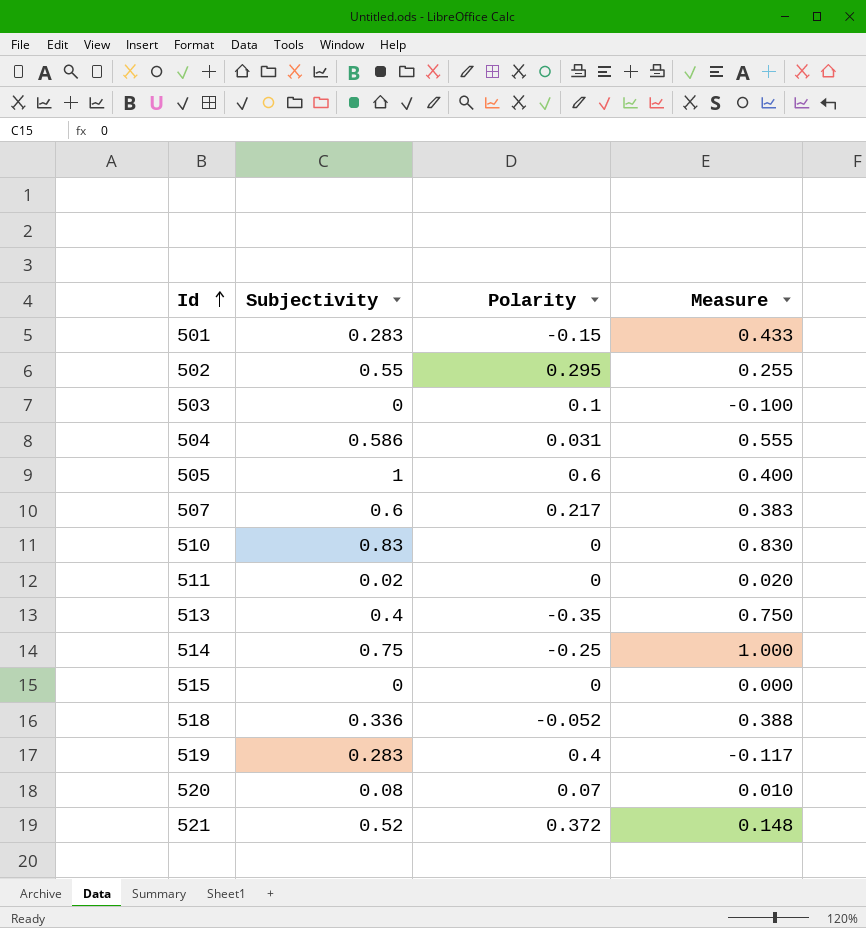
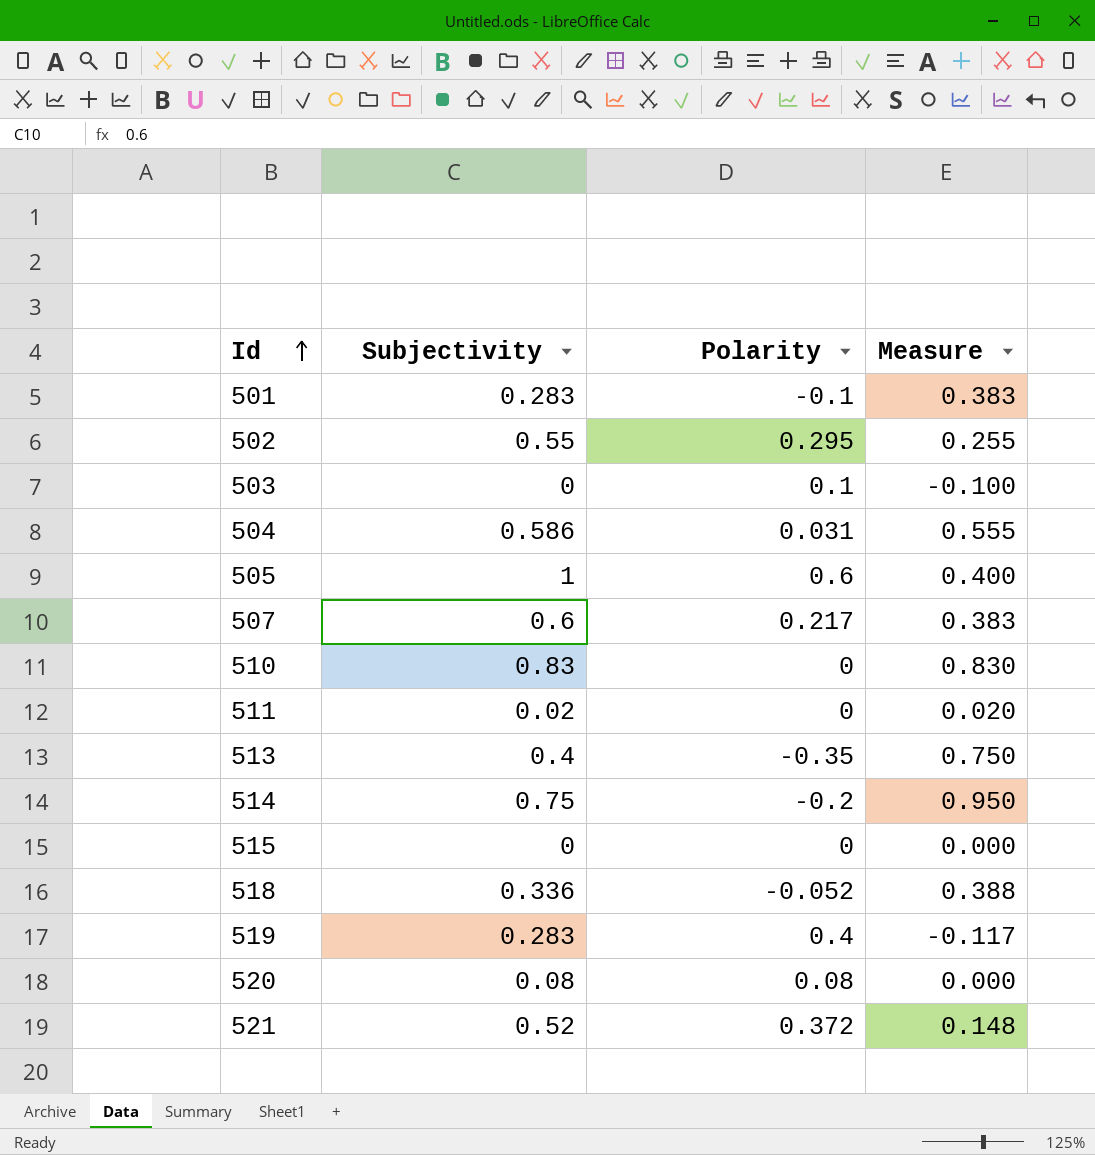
501 | Polarity: -0.15 -> -0.1
501 | Measure: 0.433 -> 0.383
514 | Polarity: -0.25 -> -0.2
514 | Measure: 1.000 -> 0.950
520 | Polarity: 0.07 -> 0.08
520 | Measure: 0.010 -> 0.000

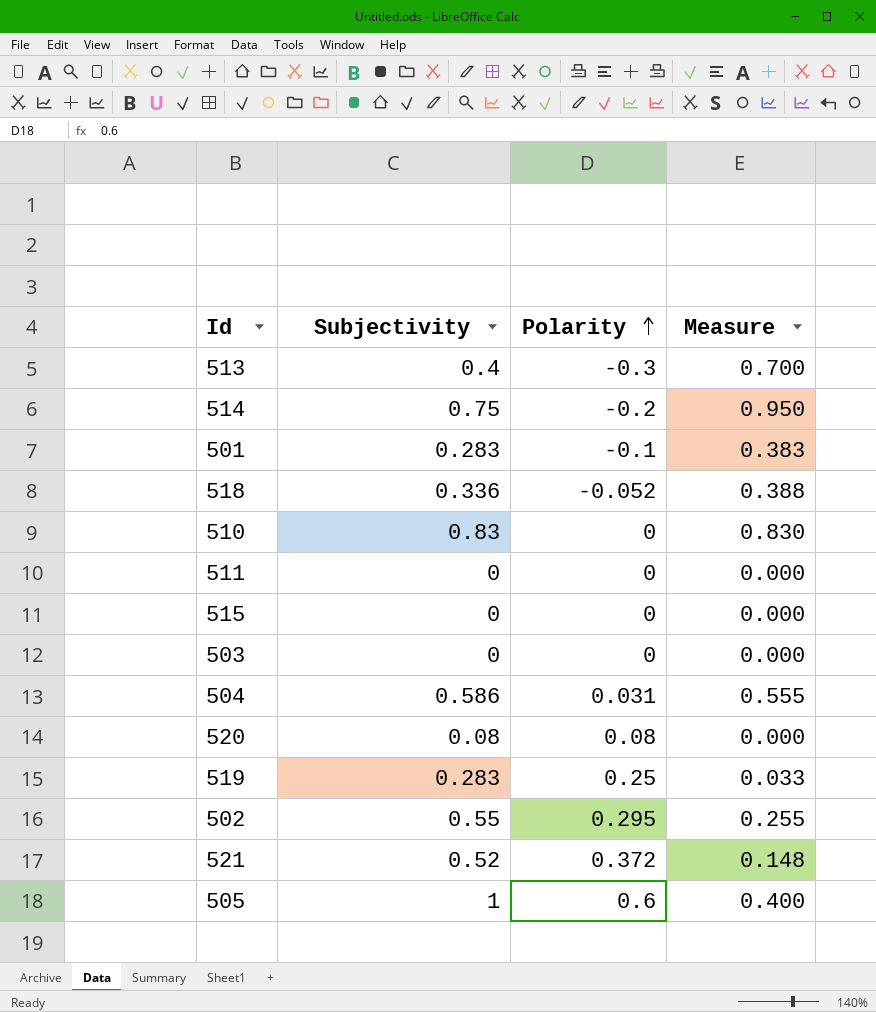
row order: Id ascending -> Polarity ascending
row 507: 0.6 | 0.217 | 0.383 -> none
513 | Polarity: -0.35 -> -0.3
513 | Measure: 0.750 -> 0.700
511 | Subjectivity: 0.02 -> 0
511 | Measure: 0.020 -> 0.000
503 | Polarity: 0.1 -> 0
503 | Measure: -0.100 -> 0.000
519 | Polarity: 0.4 -> 0.25
519 | Measure: -0.117 -> 0.033

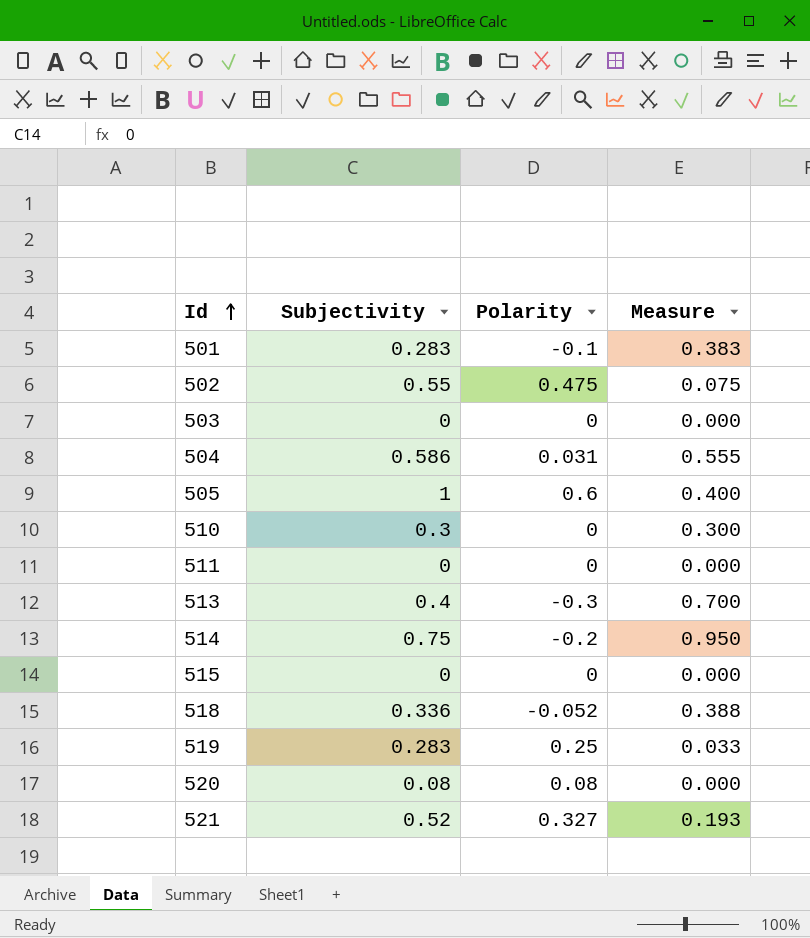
row order: Polarity ascending -> Id ascending
502 | Polarity: 0.295 -> 0.475
502 | Measure: 0.255 -> 0.075
510 | Subjectivity: 0.83 -> 0.3
510 | Measure: 0.830 -> 0.300
521 | Polarity: 0.372 -> 0.327
521 | Measure: 0.148 -> 0.193

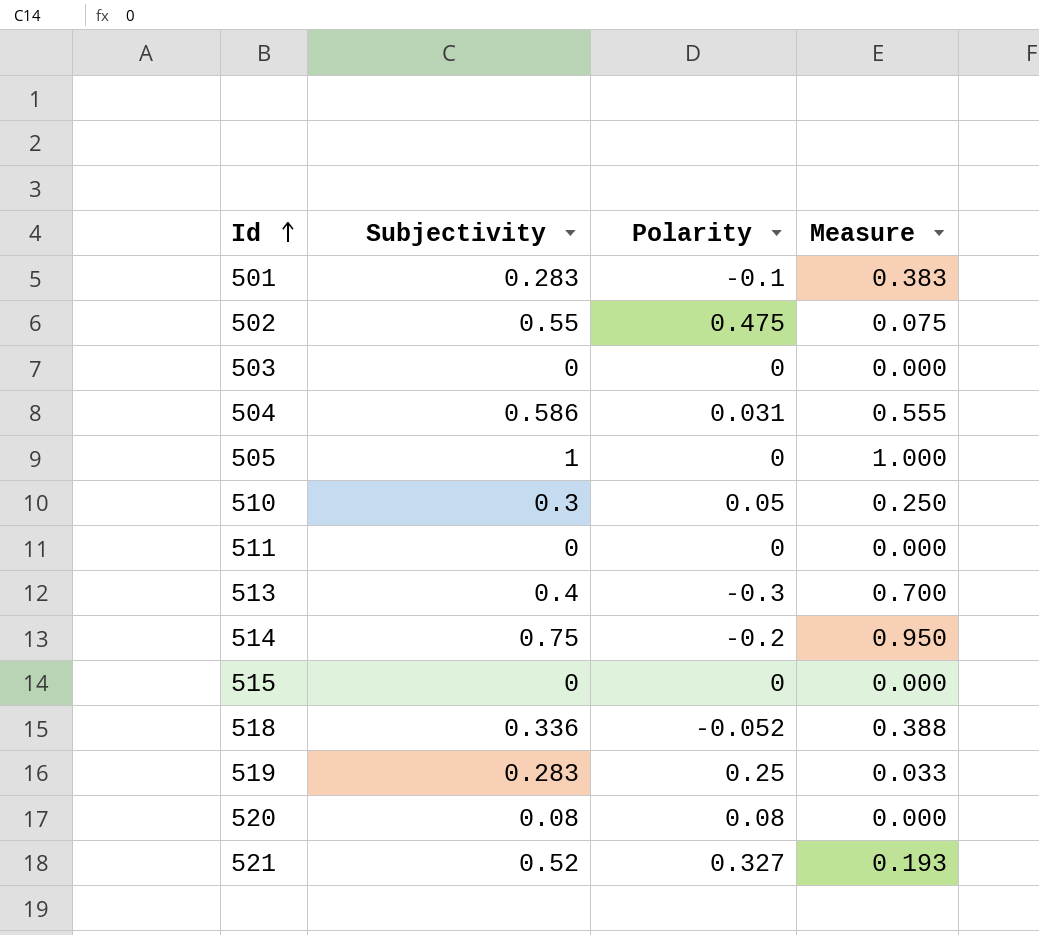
505 | Polarity: 0.6 -> 0
505 | Measure: 0.400 -> 1.000
510 | Polarity: 0 -> 0.05
510 | Measure: 0.300 -> 0.250

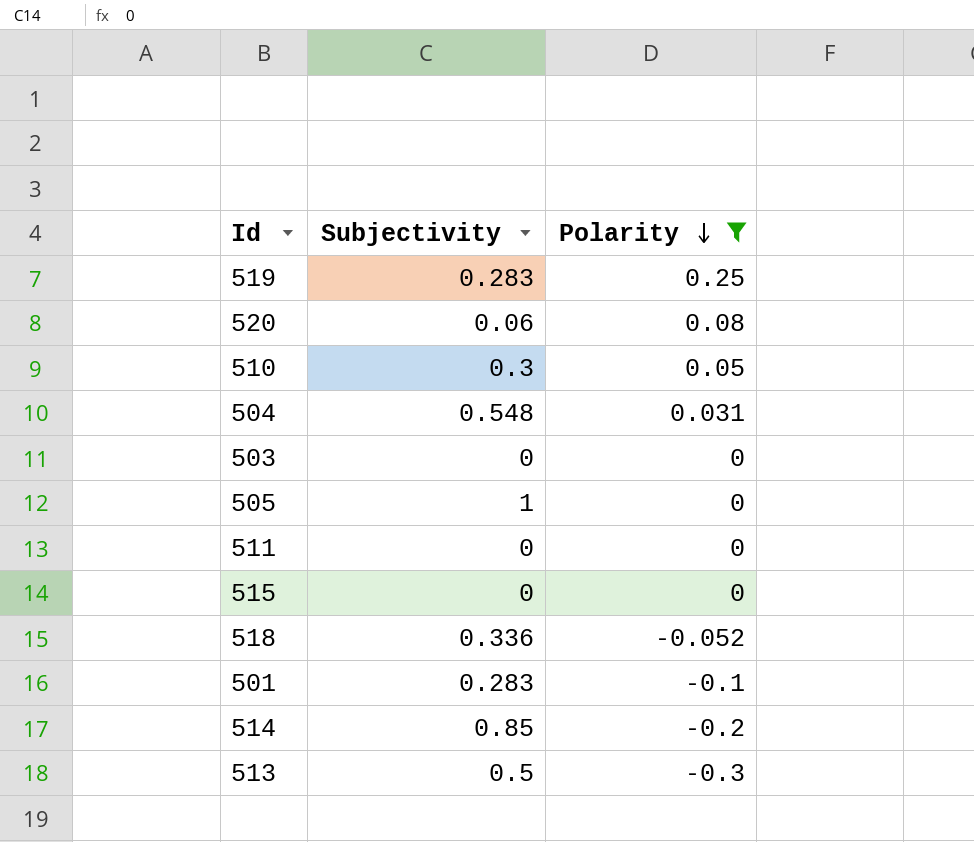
filter: none -> Polarity <= 0.25
row order: Id ascending -> Polarity descending
column Measure | formula: [Subjectivity] - [Polarity] -> none
520 | Subjectivity: 0.08 -> 0.06
504 | Subjectivity: 0.586 -> 0.548
514 | Subjectivity: 0.75 -> 0.85
513 | Subjectivity: 0.4 -> 0.5

